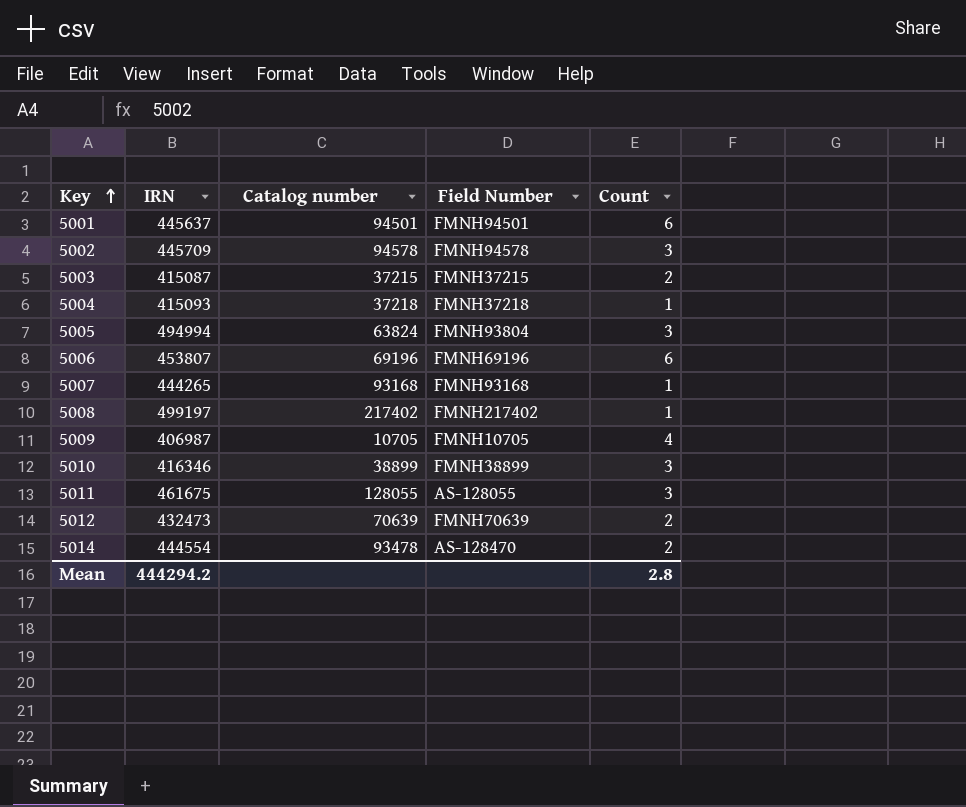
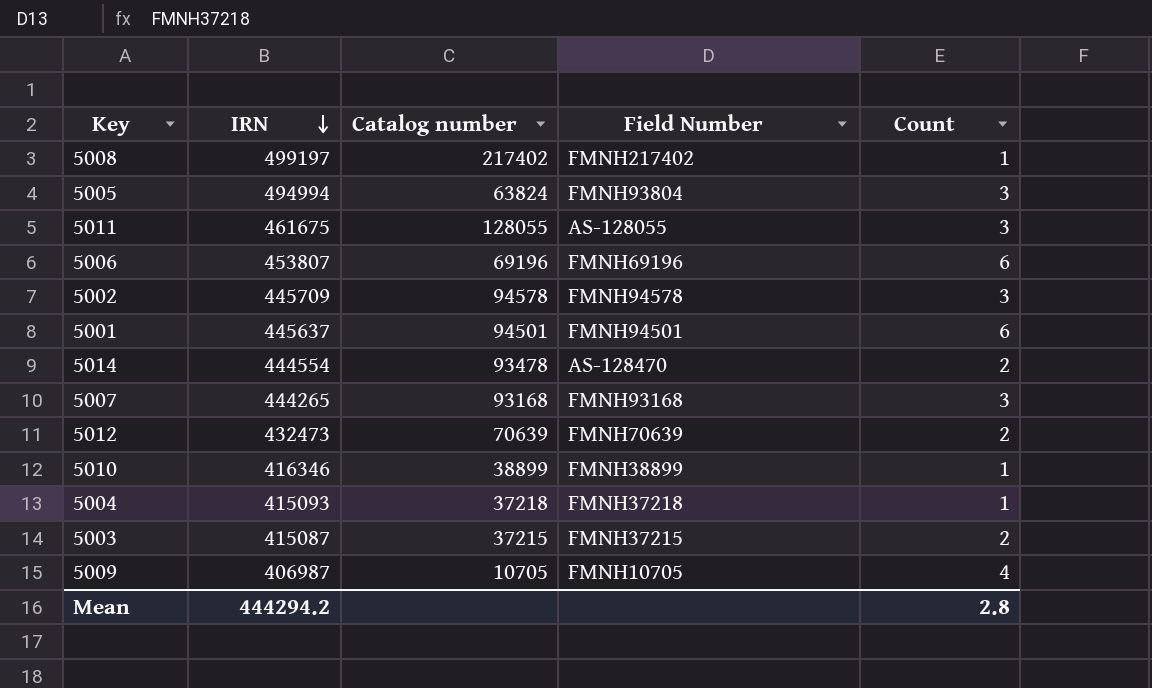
row order: Key ascending -> IRN descending
5007 | Count: 1 -> 3
5010 | Count: 3 -> 1

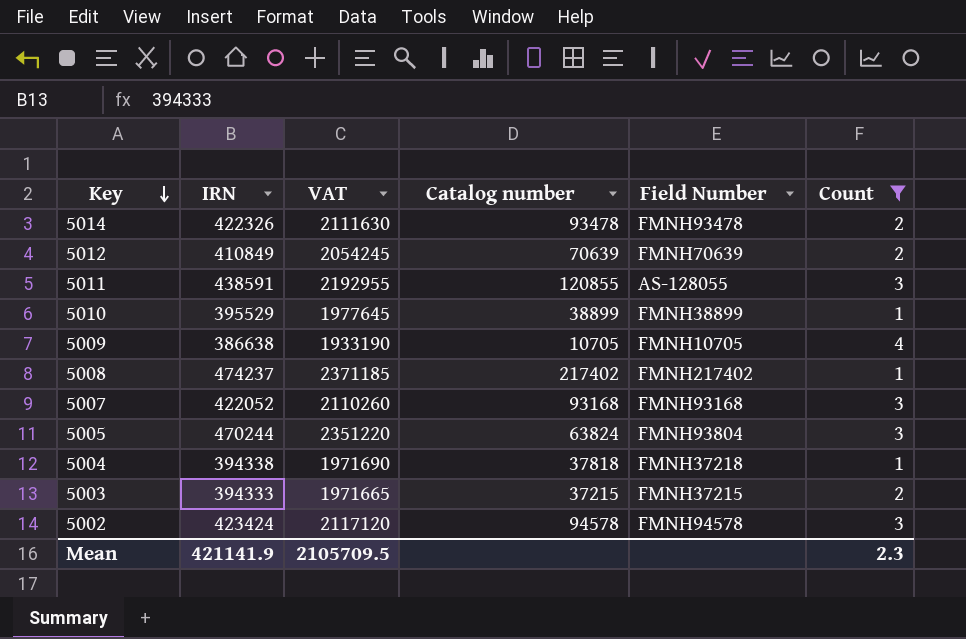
filter: none -> Count != 6
row order: IRN descending -> Key descending
column VAT | formula: none -> [IRN] * 5
5014 | IRN: 444554 -> 422326
5014 | Field Number: AS-128470 -> FMNH93478
5012 | IRN: 432473 -> 410849
5011 | IRN: 461675 -> 438591
5011 | Catalog number: 128055 -> 120855
5010 | IRN: 416346 -> 395529
5009 | IRN: 406987 -> 386638
5008 | IRN: 499197 -> 474237
5007 | IRN: 444265 -> 422052
5005 | IRN: 494994 -> 470244
5004 | IRN: 415093 -> 394338
5004 | Catalog number: 37218 -> 37818
5003 | IRN: 415087 -> 394333
5002 | IRN: 445709 -> 423424
Mean | IRN: 444294.2 -> 421141.9
Mean | Count: 2.8 -> 2.3

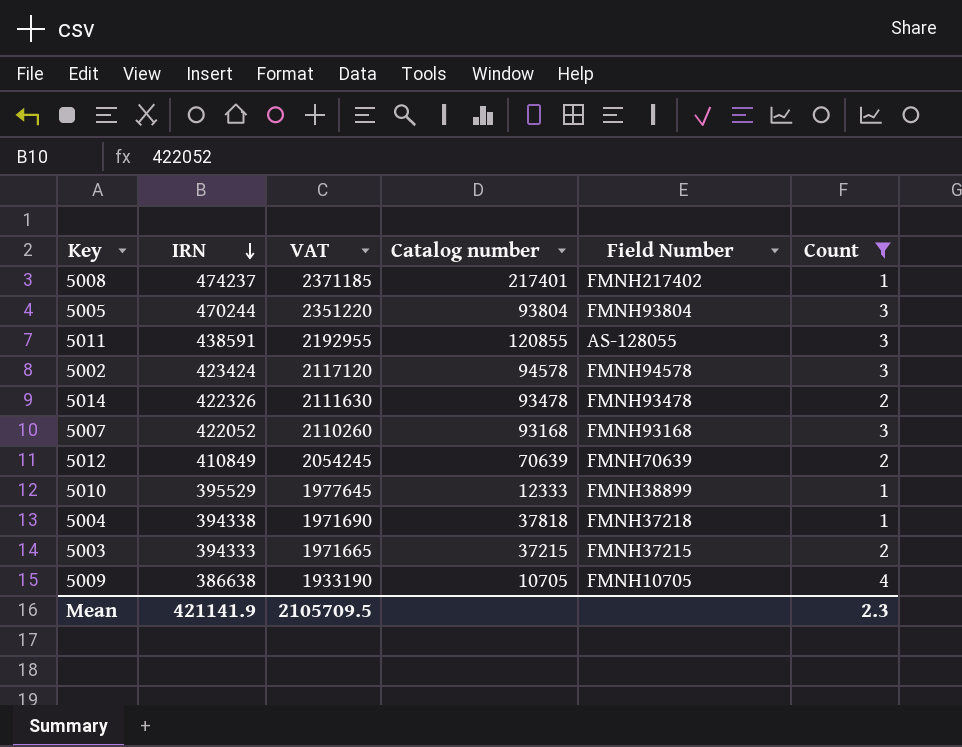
row order: Key descending -> IRN descending
5008 | Catalog number: 217402 -> 217401
5005 | Catalog number: 63824 -> 93804
5010 | Catalog number: 38899 -> 12333

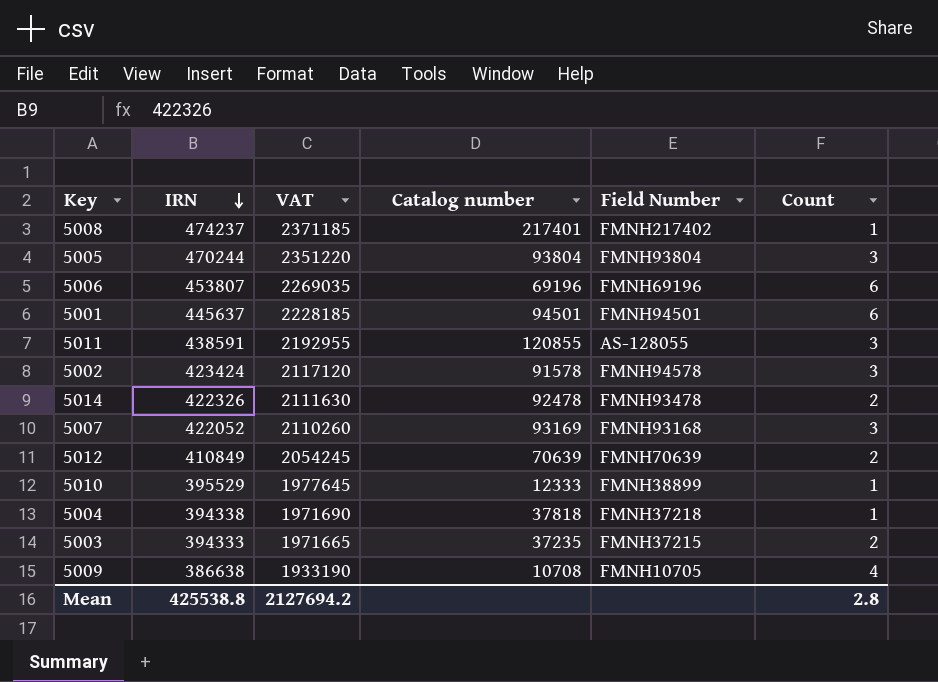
filter: Count != 6 -> none
5002 | Catalog number: 94578 -> 91578
5014 | Catalog number: 93478 -> 92478
5007 | Catalog number: 93168 -> 93169
5003 | Catalog number: 37215 -> 37235
5009 | Catalog number: 10705 -> 10708
Mean | IRN: 421141.9 -> 425538.8
Mean | VAT: 2105709.5 -> 2127694.2
Mean | Count: 2.3 -> 2.8

